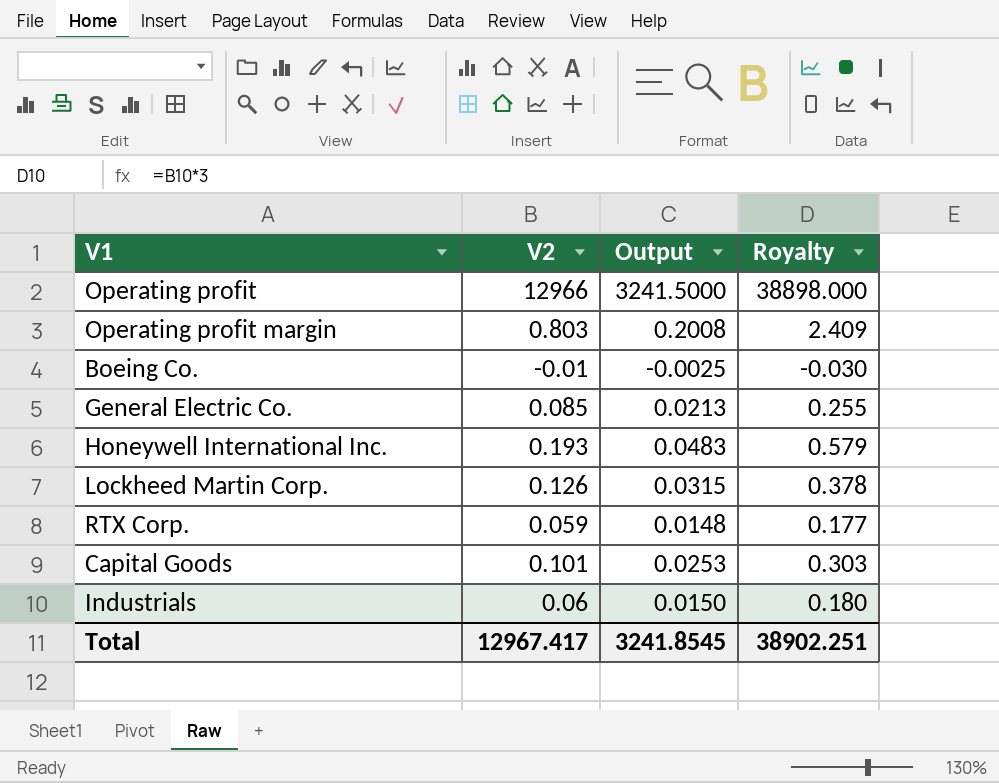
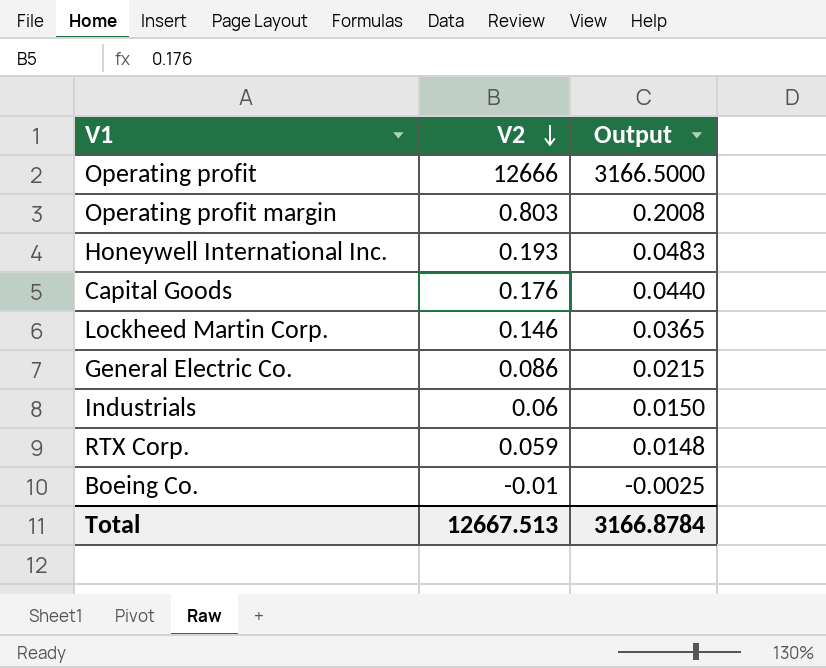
row order: none -> V2 descending
column Royalty | formula: [V2] * 3 -> none
Operating profit | V2: 12966 -> 12666
Operating profit | Output: 3241.5000 -> 3166.5000
Capital Goods | V2: 0.101 -> 0.176
Capital Goods | Output: 0.0253 -> 0.0440
Lockheed Martin Corp. | V2: 0.126 -> 0.146
Lockheed Martin Corp. | Output: 0.0315 -> 0.0365
General Electric Co. | V2: 0.085 -> 0.086
General Electric Co. | Output: 0.0213 -> 0.0215
Total | V2: 12967.417 -> 12667.513
Total | Output: 3241.8545 -> 3166.8784

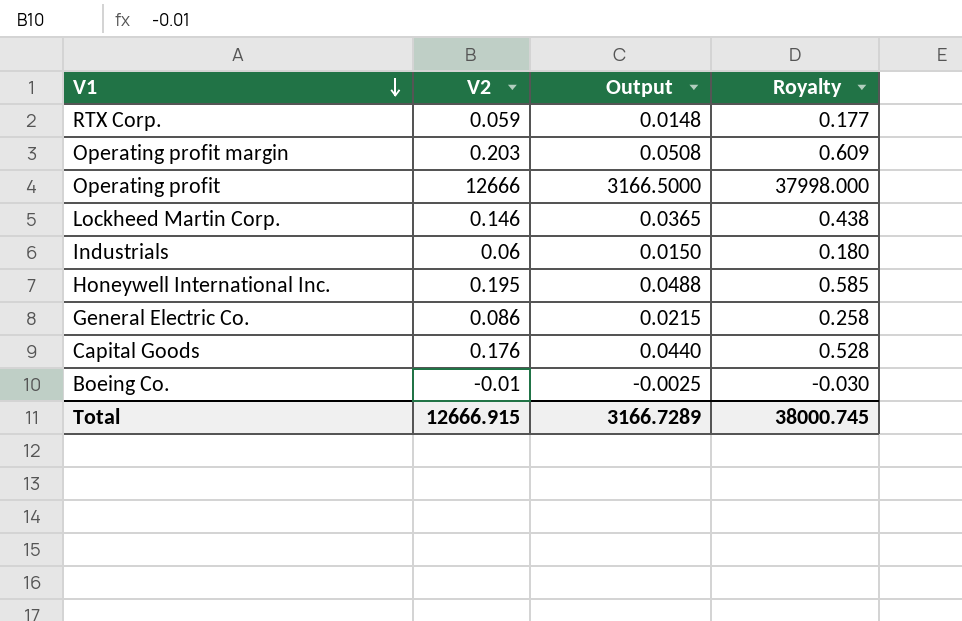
row order: V2 descending -> V1 descending
column Royalty | formula: none -> [V2] * 3
Operating profit margin | V2: 0.803 -> 0.203
Operating profit margin | Output: 0.2008 -> 0.0508
Honeywell International Inc. | V2: 0.193 -> 0.195
Honeywell International Inc. | Output: 0.0483 -> 0.0488
Total | V2: 12667.513 -> 12666.915
Total | Output: 3166.8784 -> 3166.7289

